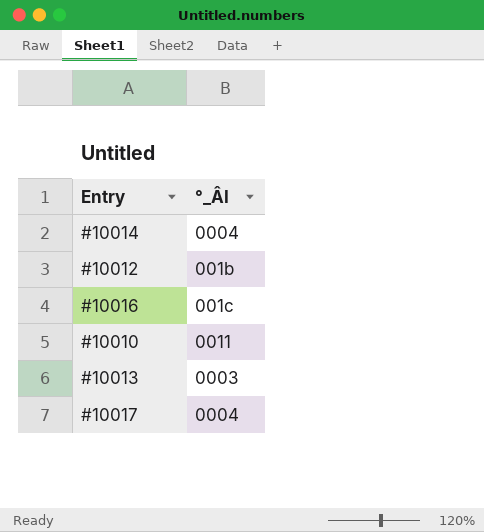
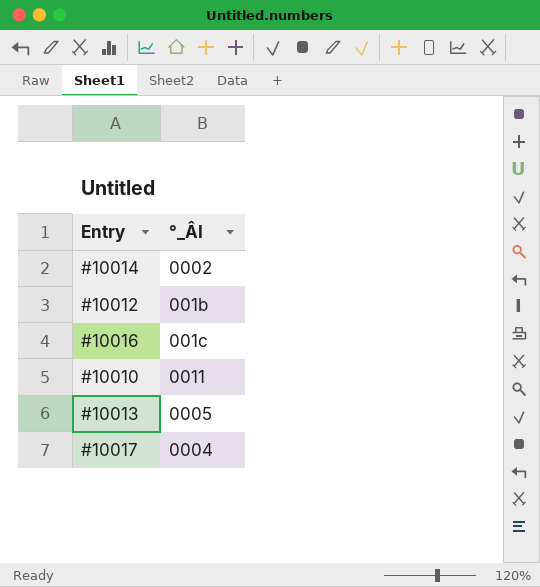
#10014 | °_ÂI: 0004 -> 0002
#10013 | °_ÂI: 0003 -> 0005

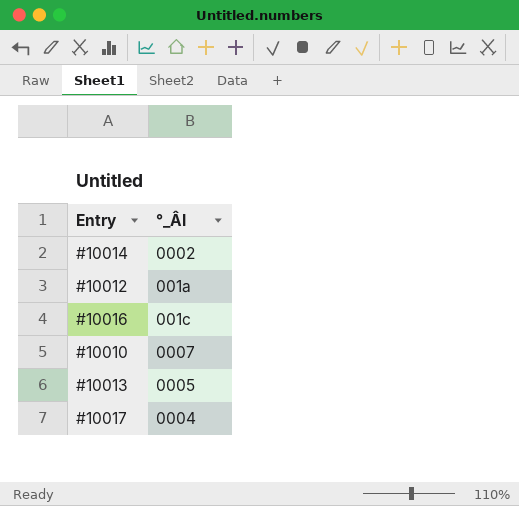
#10012 | °_ÂI: 001b -> 001a
#10010 | °_ÂI: 0011 -> 0007

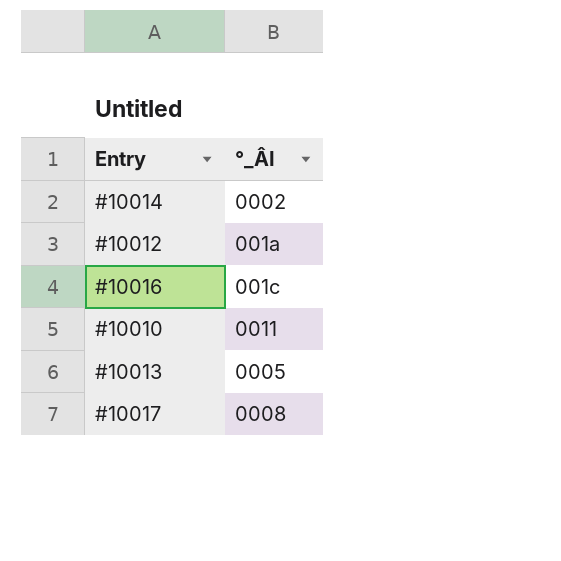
#10010 | °_ÂI: 0007 -> 0011
#10017 | °_ÂI: 0004 -> 0008

